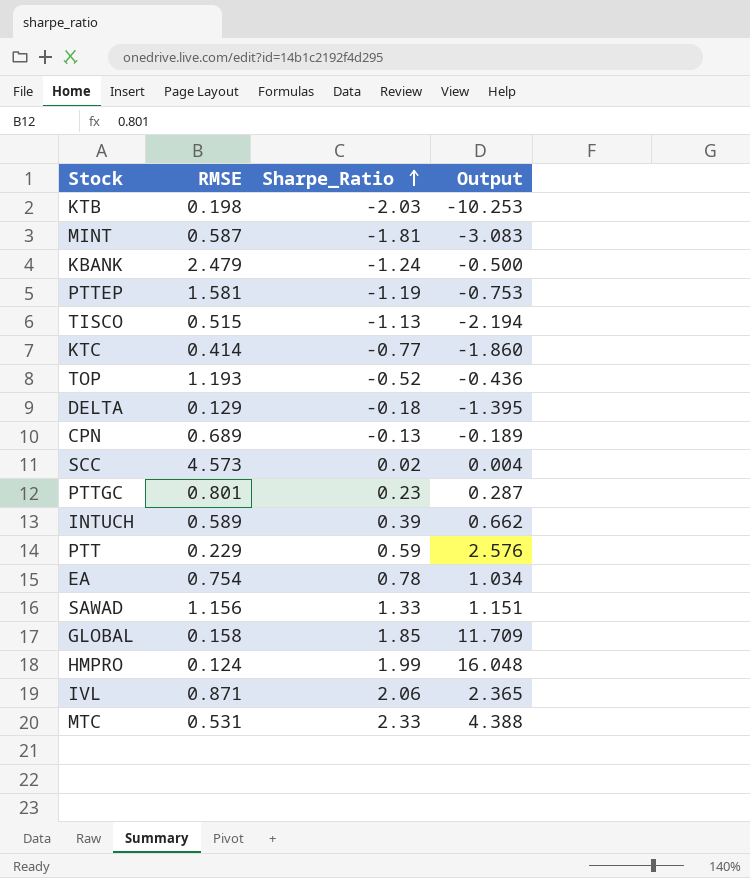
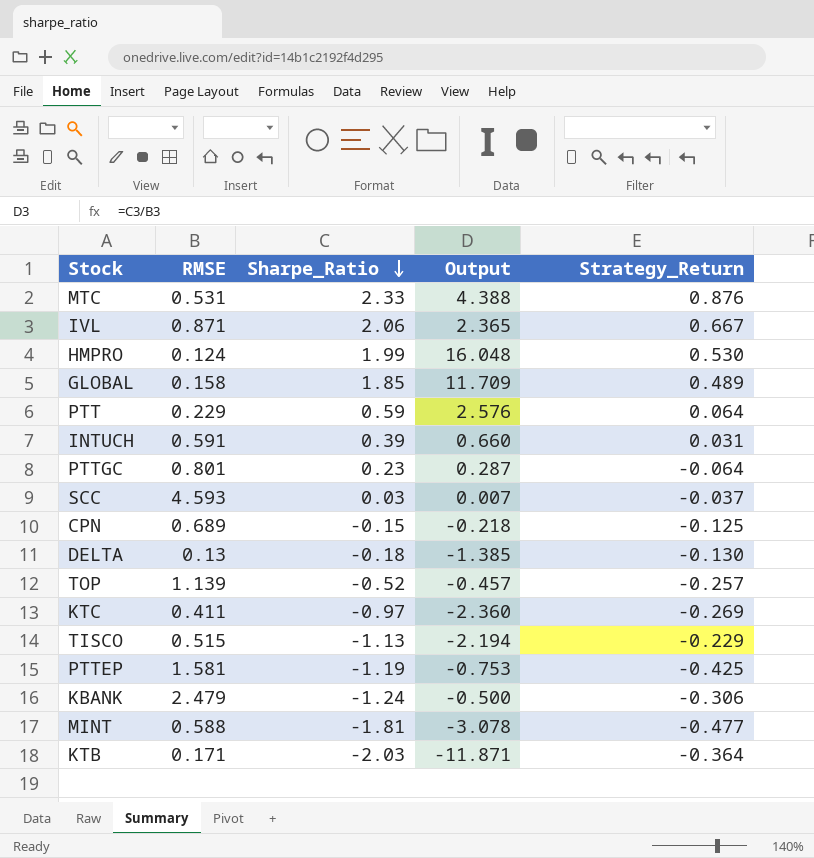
row order: Sharpe_Ratio ascending -> Sharpe_Ratio descending
column Strategy_Return | position: none -> 5
row EA: 0.754 | 0.78 | 1.034 -> none
row SAWAD: 1.156 | 1.33 | 1.151 -> none
INTUCH | RMSE: 0.589 -> 0.591
INTUCH | Output: 0.662 -> 0.660
SCC | RMSE: 4.573 -> 4.593
SCC | Sharpe_Ratio: 0.02 -> 0.03
SCC | Output: 0.004 -> 0.007
CPN | Sharpe_Ratio: -0.13 -> -0.15
CPN | Output: -0.189 -> -0.218
DELTA | RMSE: 0.129 -> 0.13
DELTA | Output: -1.395 -> -1.385
TOP | RMSE: 1.193 -> 1.139
TOP | Output: -0.436 -> -0.457
KTC | RMSE: 0.414 -> 0.411
KTC | Sharpe_Ratio: -0.77 -> -0.97
KTC | Output: -1.860 -> -2.360
MINT | RMSE: 0.587 -> 0.588
MINT | Output: -3.083 -> -3.078
KTB | RMSE: 0.198 -> 0.171
KTB | Output: -10.253 -> -11.871

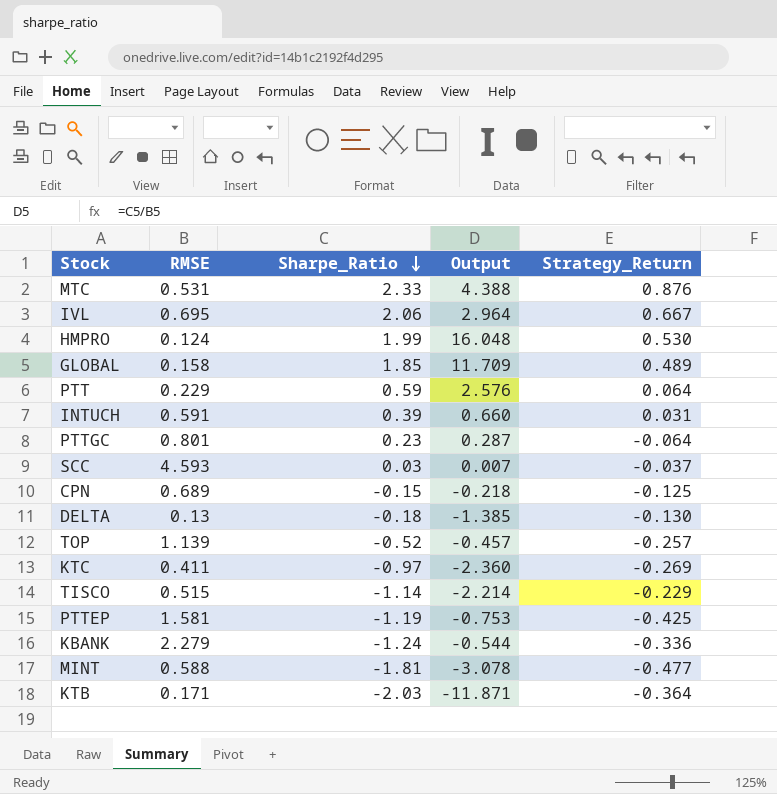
IVL | RMSE: 0.871 -> 0.695
IVL | Output: 2.365 -> 2.964
TISCO | Sharpe_Ratio: -1.13 -> -1.14
TISCO | Output: -2.194 -> -2.214
KBANK | RMSE: 2.479 -> 2.279
KBANK | Output: -0.500 -> -0.544
KBANK | Strategy_Return: -0.306 -> -0.336

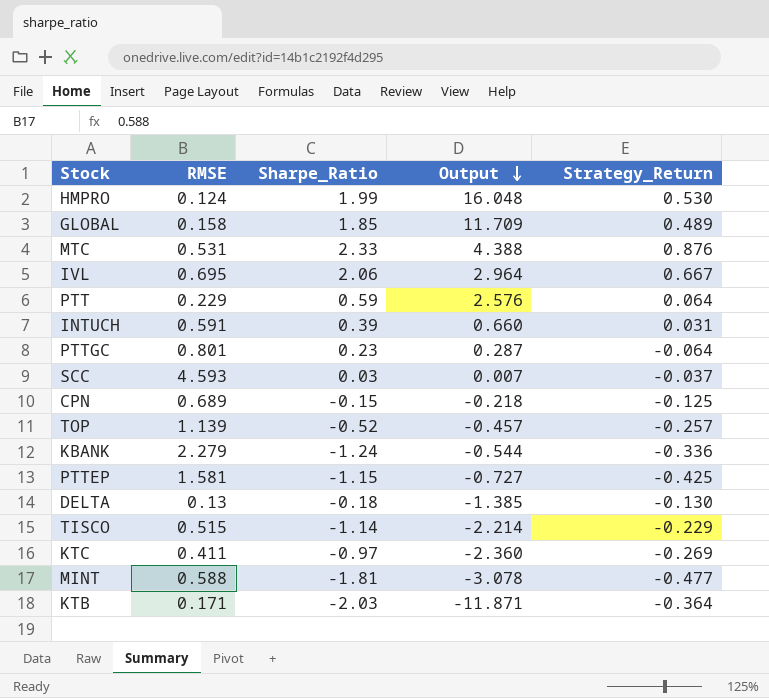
row order: Sharpe_Ratio descending -> Output descending
PTTEP | Sharpe_Ratio: -1.19 -> -1.15
PTTEP | Output: -0.753 -> -0.727

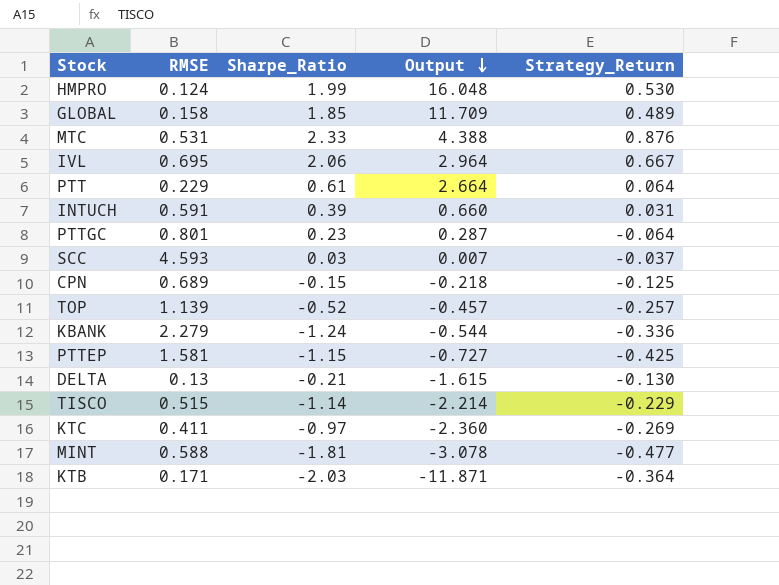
PTT | Sharpe_Ratio: 0.59 -> 0.61
PTT | Output: 2.576 -> 2.664
DELTA | Sharpe_Ratio: -0.18 -> -0.21
DELTA | Output: -1.385 -> -1.615

